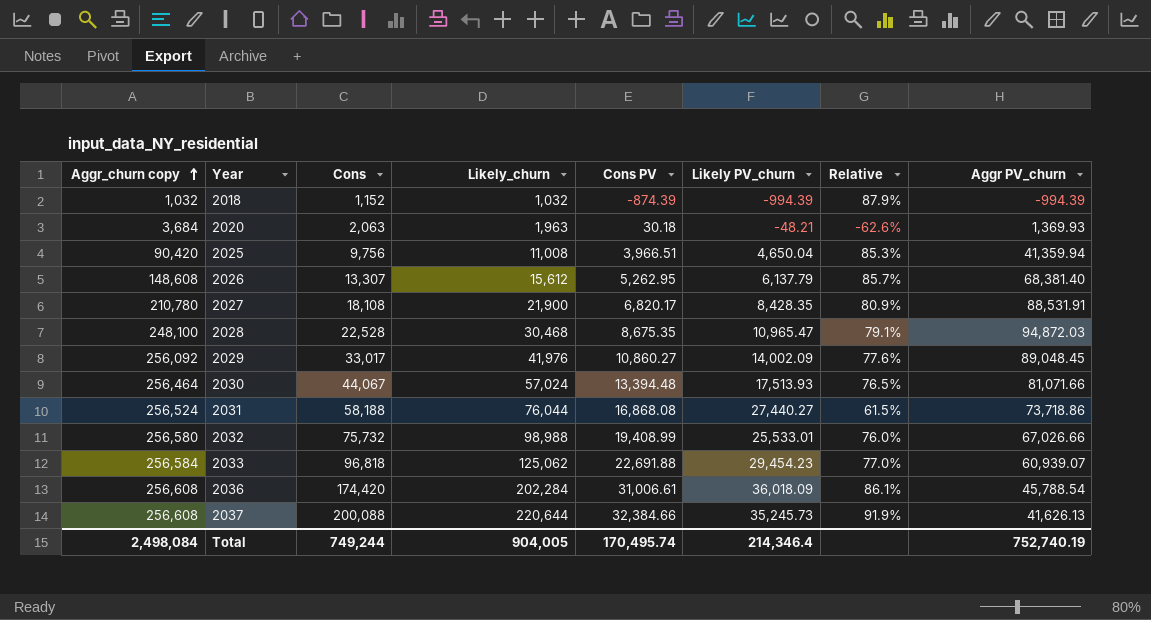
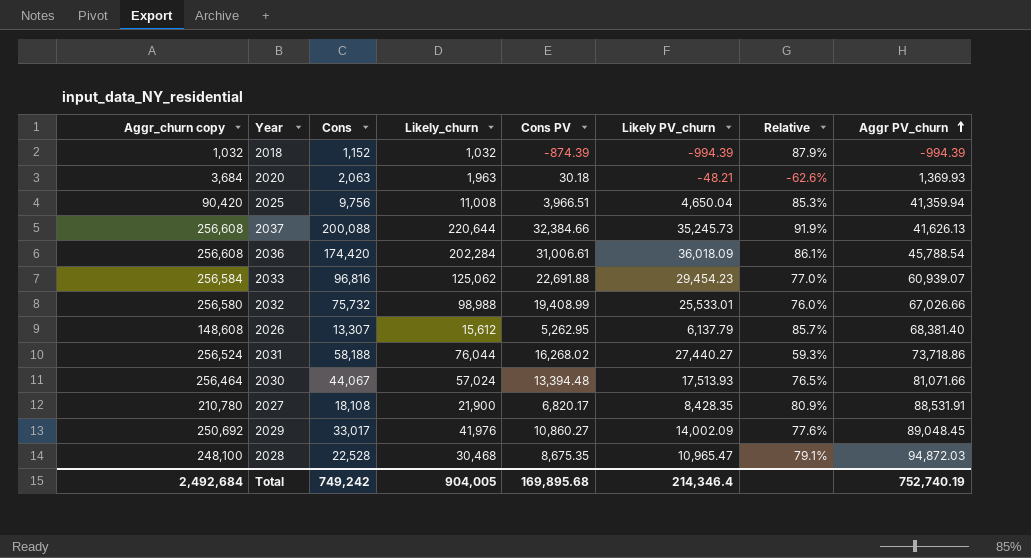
row order: Aggr_churn copy ascending -> Aggr PV_churn ascending
2033 | Cons: 96,818 -> 96,816
2031 | Cons PV: 16,868.08 -> 16,268.02
2031 | Relative: 61.5% -> 59.3%
2029 | Aggr_churn copy: 256,092 -> 250,692
Total | Aggr_churn copy: 2,498,084 -> 2,492,684
Total | Cons: 749,244 -> 749,242
Total | Cons PV: 170,495.74 -> 169,895.68

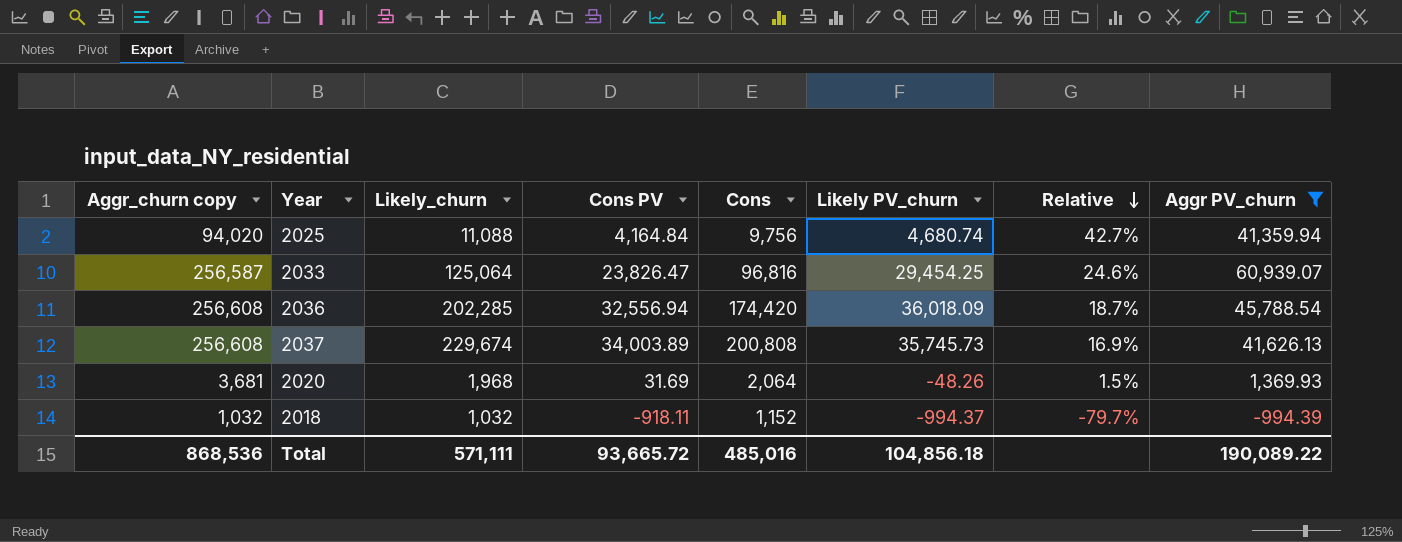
filter: none -> Aggr PV_churn <= 60,939.07
row order: Aggr PV_churn ascending -> Relative descending
column Cons | position: 3 -> 5
column Relative | formula: [Cons PV] / [Likely PV_churn] -> [Cons PV] / [Cons]
2025 | Aggr_churn copy: 90,420 -> 94,020
2025 | Likely_churn: 11,008 -> 11,088
2025 | Cons PV: 3,966.51 -> 4,164.84
2025 | Likely PV_churn: 4,650.04 -> 4,680.74
2033 | Aggr_churn copy: 256,584 -> 256,587
2033 | Likely_churn: 125,062 -> 125,064
2033 | Cons PV: 22,691.88 -> 23,826.47
2033 | Likely PV_churn: 29,454.23 -> 29,454.25
2036 | Likely_churn: 202,284 -> 202,285
2036 | Cons PV: 31,006.61 -> 32,556.94
2037 | Likely_churn: 220,644 -> 229,674
2037 | Cons PV: 32,384.66 -> 34,003.89
2037 | Cons: 200,088 -> 200,808
2037 | Likely PV_churn: 35,245.73 -> 35,745.73
2020 | Aggr_churn copy: 3,684 -> 3,681
2020 | Likely_churn: 1,963 -> 1,968
2020 | Cons PV: 30.18 -> 31.69
2020 | Cons: 2,063 -> 2,064
2020 | Likely PV_churn: -48.21 -> -48.26
2018 | Cons PV: -874.39 -> -918.11
2018 | Likely PV_churn: -994.39 -> -994.37
Total | Aggr_churn copy: 2,492,684 -> 868,536
Total | Likely_churn: 904,005 -> 571,111
Total | Cons PV: 169,895.68 -> 93,665.72
Total | Cons: 749,242 -> 485,016
Total | Likely PV_churn: 214,346.4 -> 104,856.18
Total | Aggr PV_churn: 752,740.19 -> 190,089.22

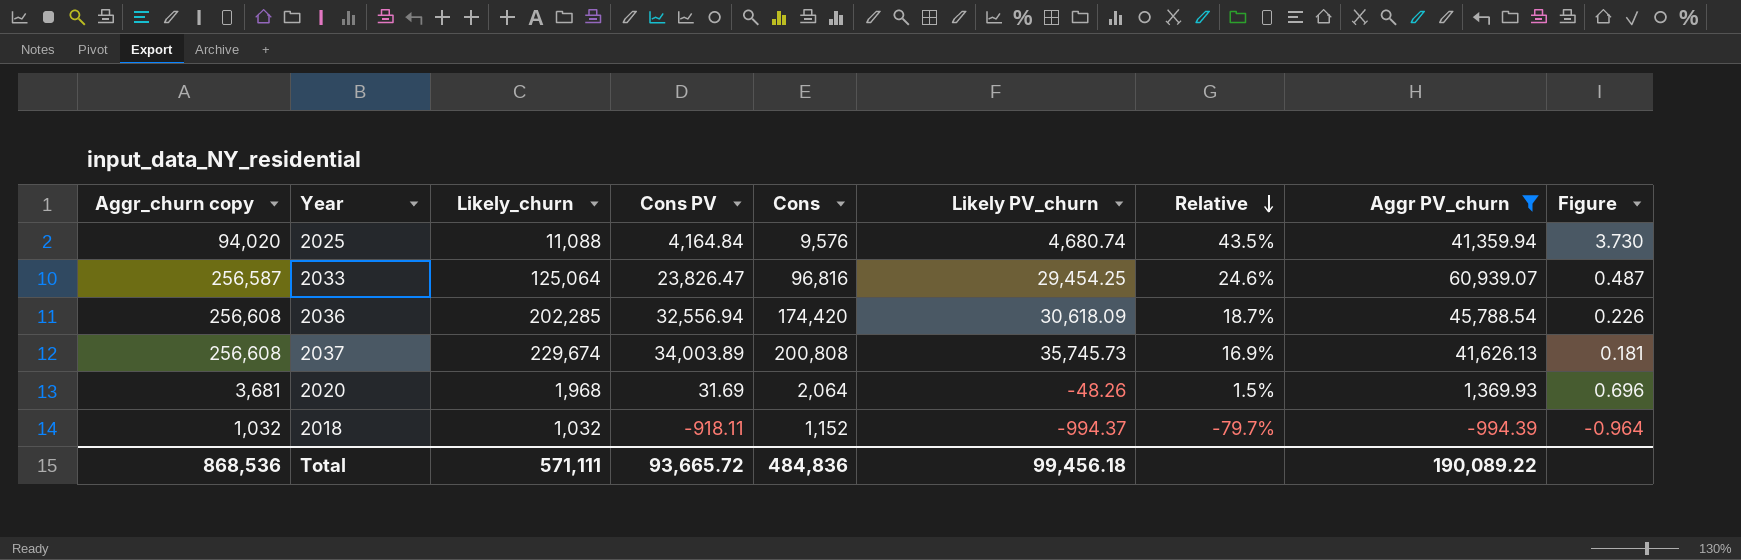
column Figure | formula: none -> [Aggr PV_churn] / [Likely_churn]
2025 | Cons: 9,756 -> 9,576
2025 | Relative: 42.7% -> 43.5%
2036 | Likely PV_churn: 36,018.09 -> 30,618.09
Total | Cons: 485,016 -> 484,836
Total | Likely PV_churn: 104,856.18 -> 99,456.18

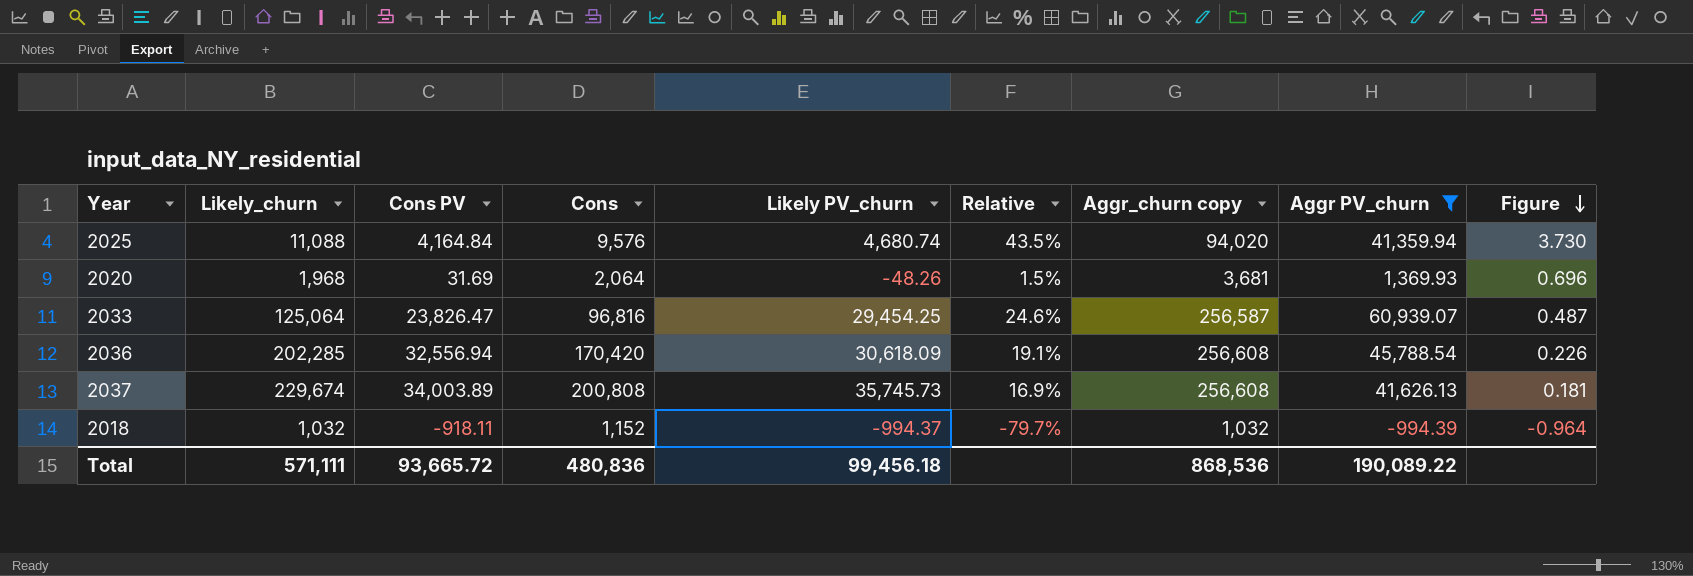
row order: Relative descending -> Figure descending
column Aggr_churn copy | position: 1 -> 7
2036 | Cons: 174,420 -> 170,420
2036 | Relative: 18.7% -> 19.1%
Total | Cons: 484,836 -> 480,836

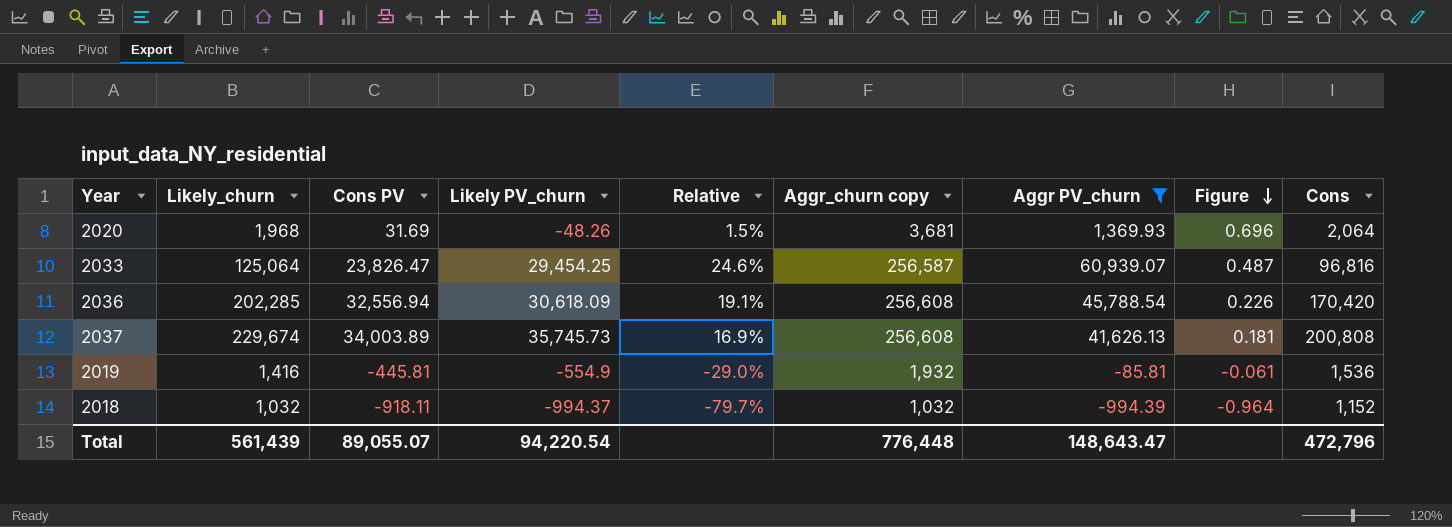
column Cons | position: 4 -> 9
row 2025: 11,088 | 4,164.84 | 9,576 | 4,680.74 | 43.5% | 94,020 | 41,359.94 | 3.730 -> none
row 2019: none -> 1,416 | -445.81 | -554.9 | -29.0% | 1,932 | -85.81 | -0.061 | 1,536
Total | Likely_churn: 571,111 -> 561,439
Total | Cons PV: 93,665.72 -> 89,055.07
Total | Likely PV_churn: 99,456.18 -> 94,220.54
Total | Aggr_churn copy: 868,536 -> 776,448
Total | Aggr PV_churn: 190,089.22 -> 148,643.47
Total | Cons: 480,836 -> 472,796

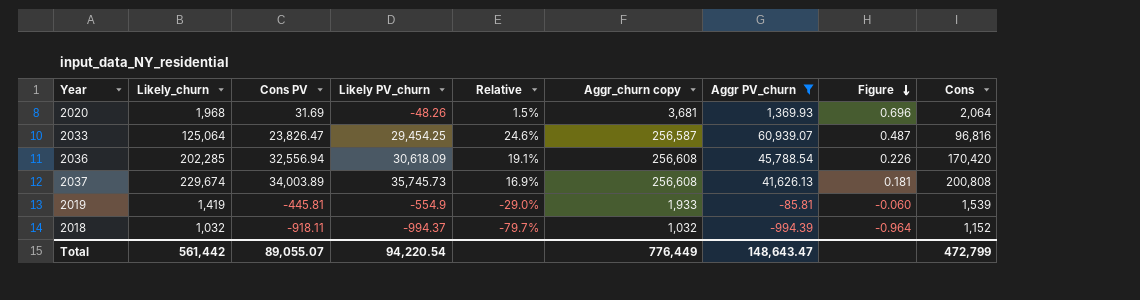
2019 | Likely_churn: 1,416 -> 1,419
2019 | Aggr_churn copy: 1,932 -> 1,933
2019 | Figure: -0.061 -> -0.060
2019 | Cons: 1,536 -> 1,539
Total | Likely_churn: 561,439 -> 561,442
Total | Aggr_churn copy: 776,448 -> 776,449
Total | Cons: 472,796 -> 472,799

